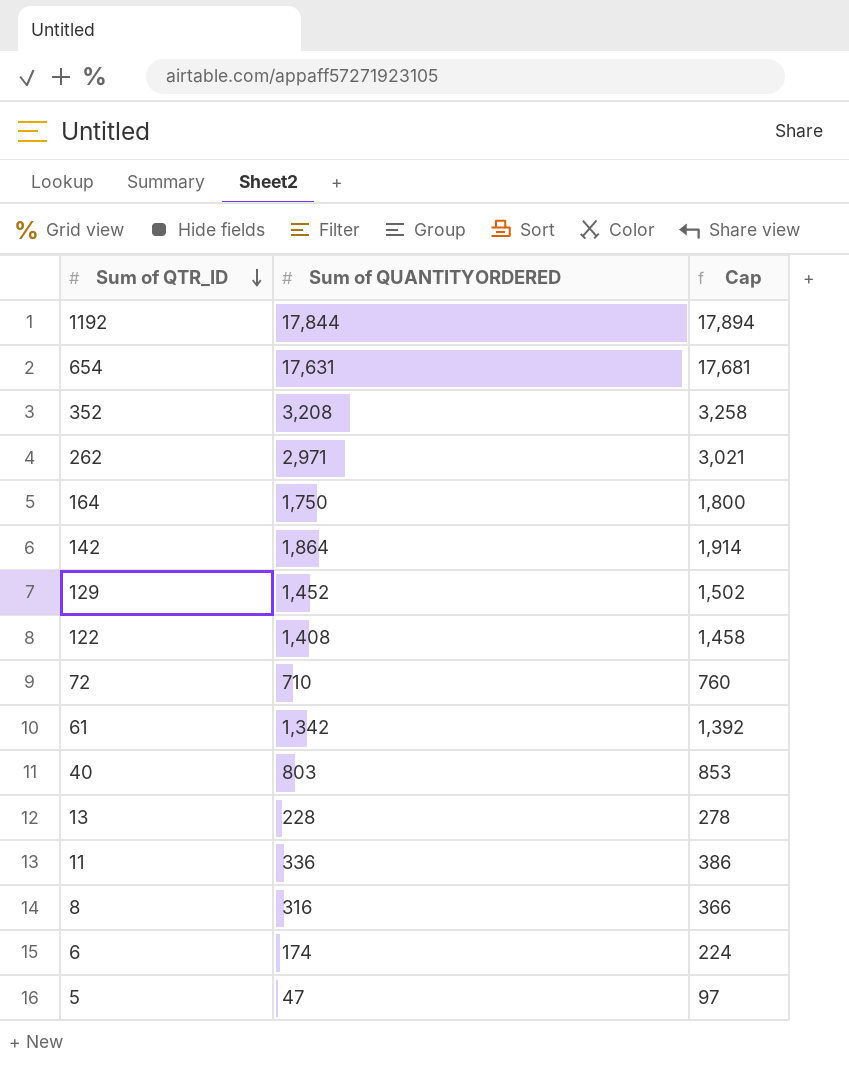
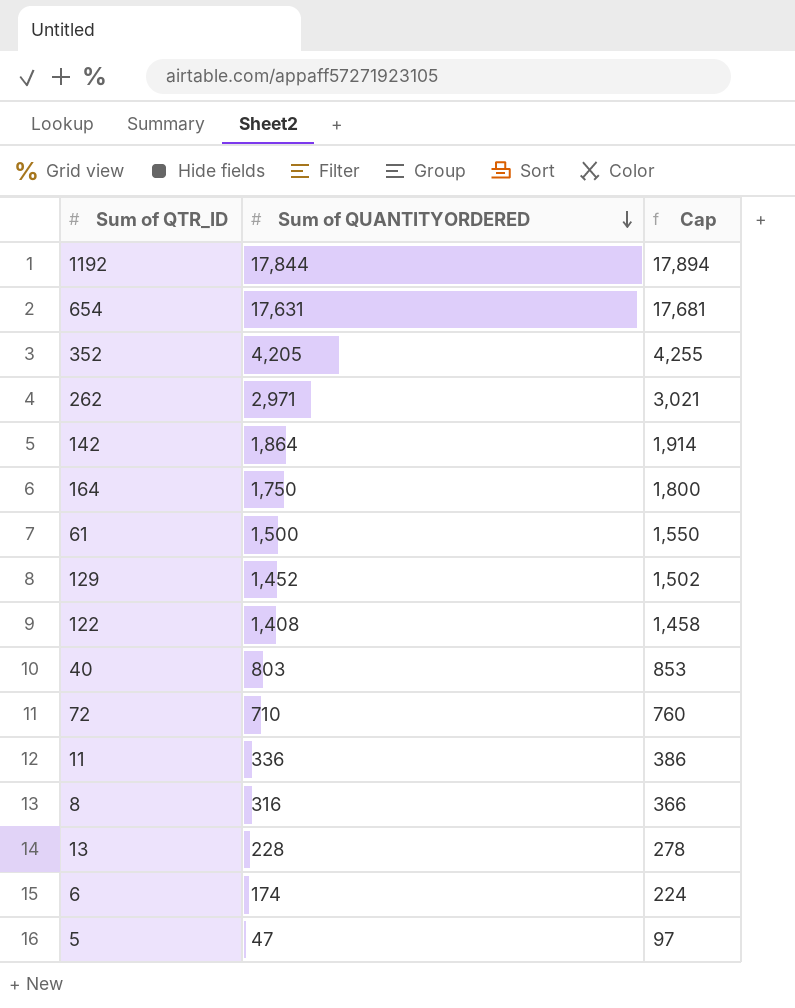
row order: Sum of QTR_ID descending -> Sum of QUANTITYORDERED descending
352 | Sum of QUANTITYORDERED: 3,208 -> 4,205
352 | Cap: 3,258 -> 4,255
61 | Sum of QUANTITYORDERED: 1,342 -> 1,500
61 | Cap: 1,392 -> 1,550

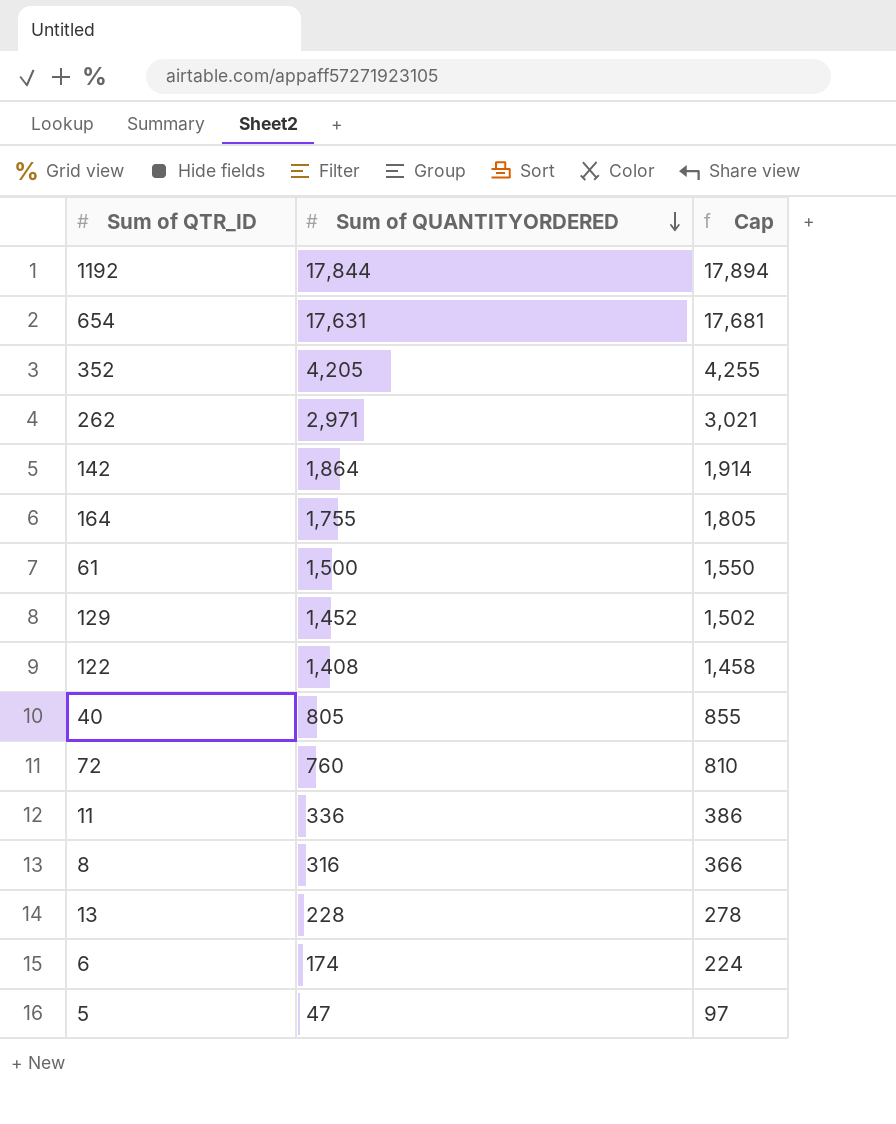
164 | Sum of QUANTITYORDERED: 1,750 -> 1,755
164 | Cap: 1,800 -> 1,805
40 | Sum of QUANTITYORDERED: 803 -> 805
40 | Cap: 853 -> 855
72 | Sum of QUANTITYORDERED: 710 -> 760
72 | Cap: 760 -> 810

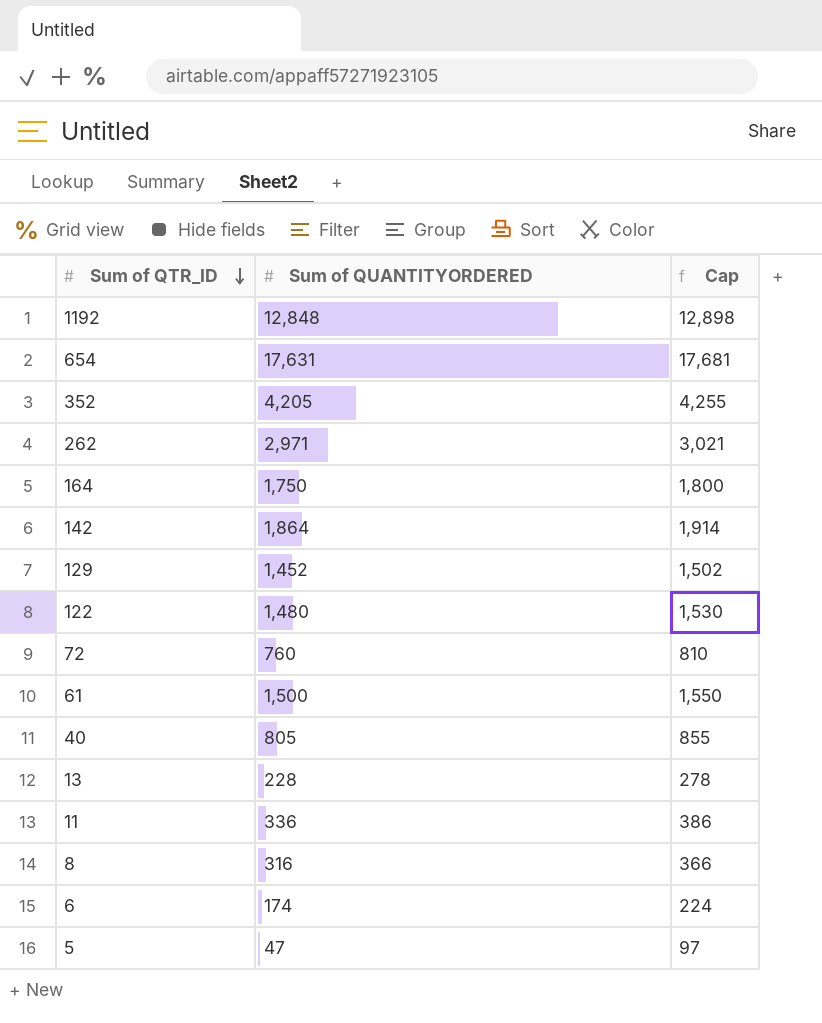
row order: Sum of QUANTITYORDERED descending -> Sum of QTR_ID descending
1192 | Sum of QUANTITYORDERED: 17,844 -> 12,848
1192 | Cap: 17,894 -> 12,898
164 | Sum of QUANTITYORDERED: 1,755 -> 1,750
164 | Cap: 1,805 -> 1,800
122 | Sum of QUANTITYORDERED: 1,408 -> 1,480
122 | Cap: 1,458 -> 1,530

